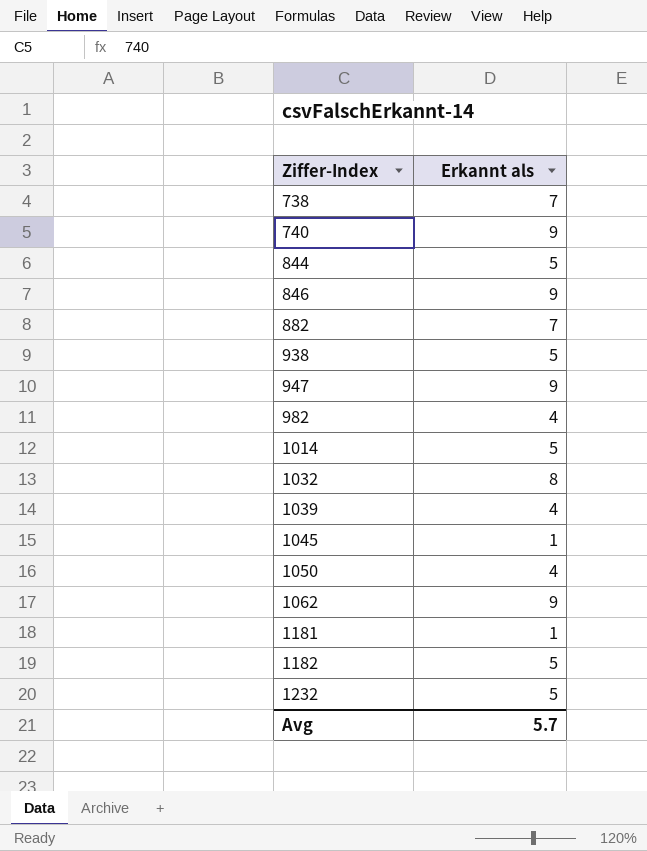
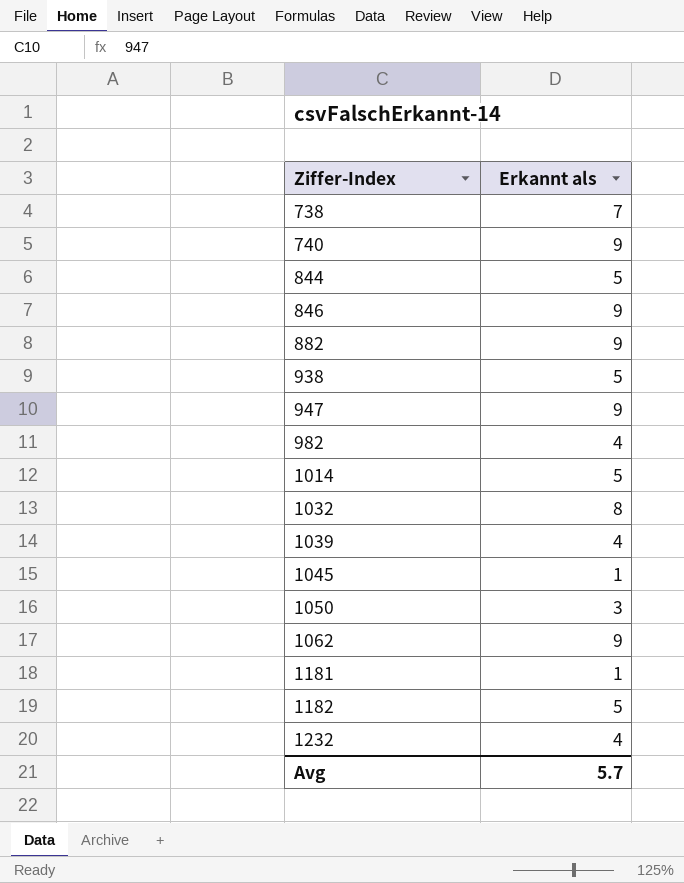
882 | Erkannt als: 7 -> 9
1050 | Erkannt als: 4 -> 3
1232 | Erkannt als: 5 -> 4

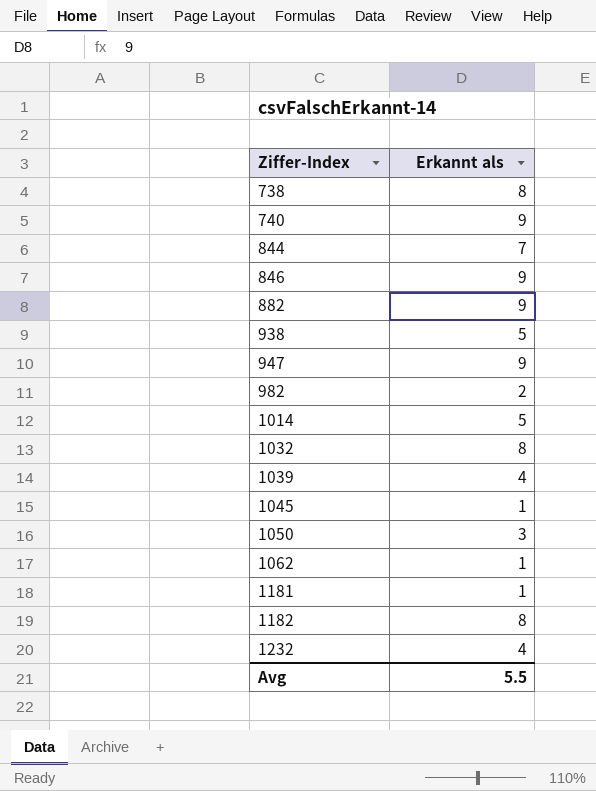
738 | Erkannt als: 7 -> 8
844 | Erkannt als: 5 -> 7
982 | Erkannt als: 4 -> 2
1062 | Erkannt als: 9 -> 1
1182 | Erkannt als: 5 -> 8
Avg | Erkannt als: 5.7 -> 5.5

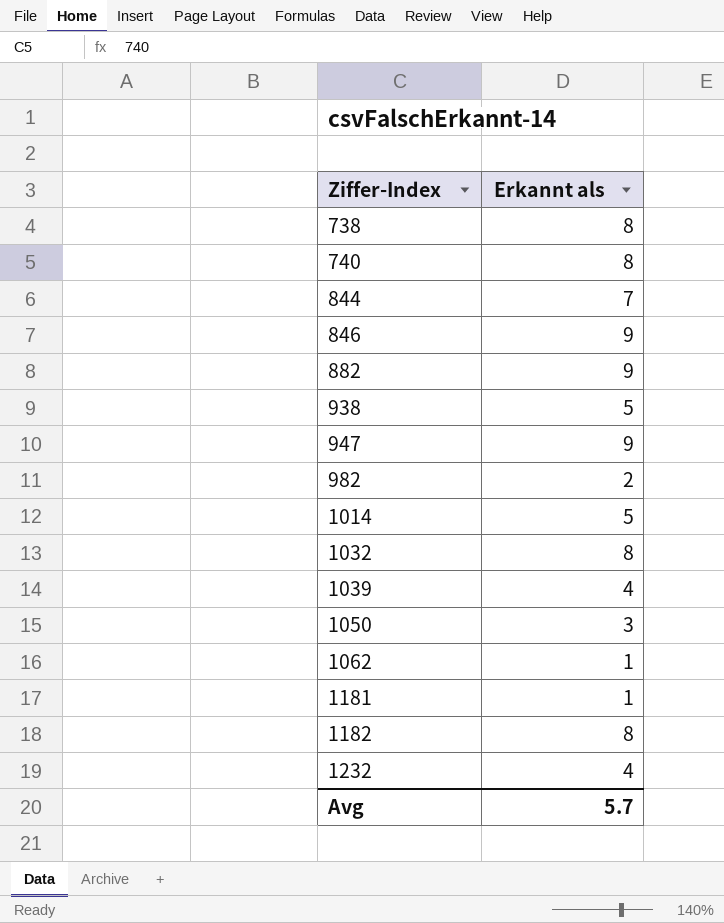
row 1045: 1 -> none
740 | Erkannt als: 9 -> 8
Avg | Erkannt als: 5.5 -> 5.7

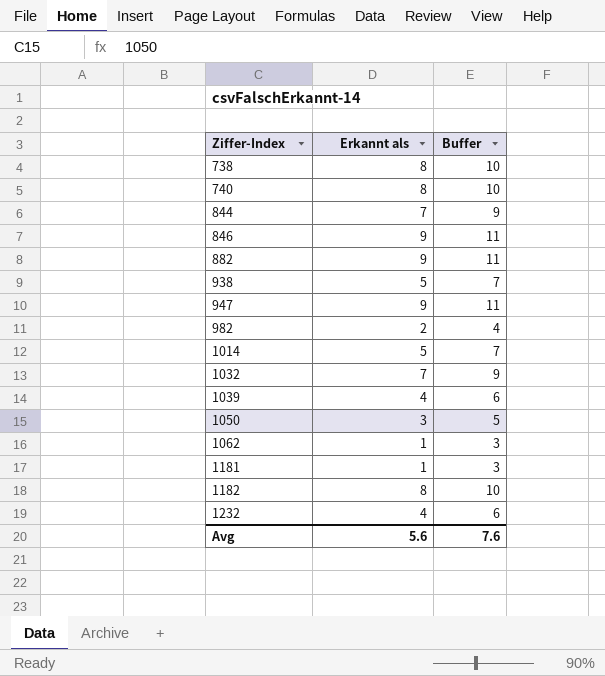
column Buffer | formula: none -> [Erkannt als] + 2
1032 | Erkannt als: 8 -> 7
Avg | Erkannt als: 5.7 -> 5.6

